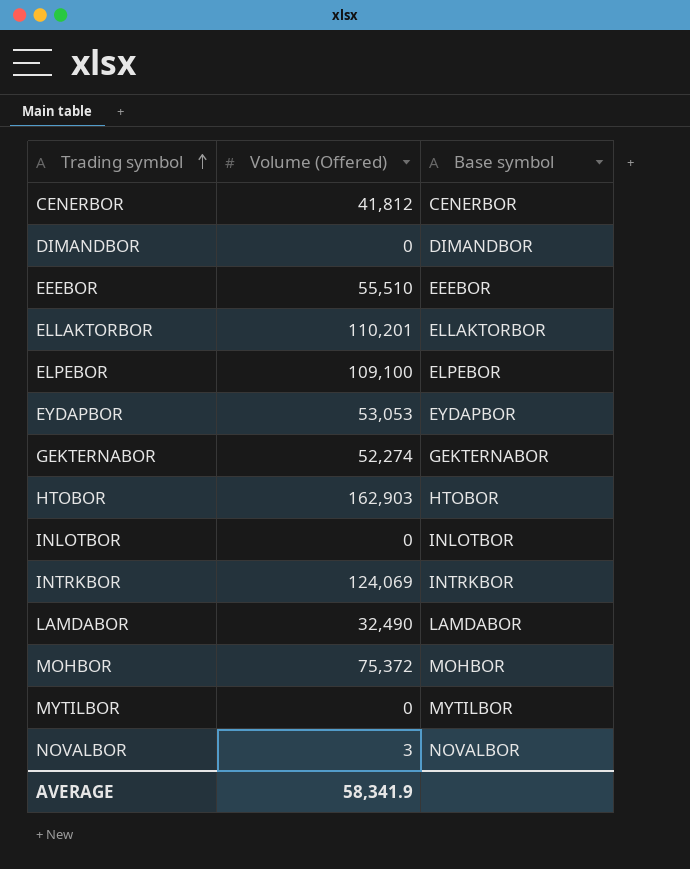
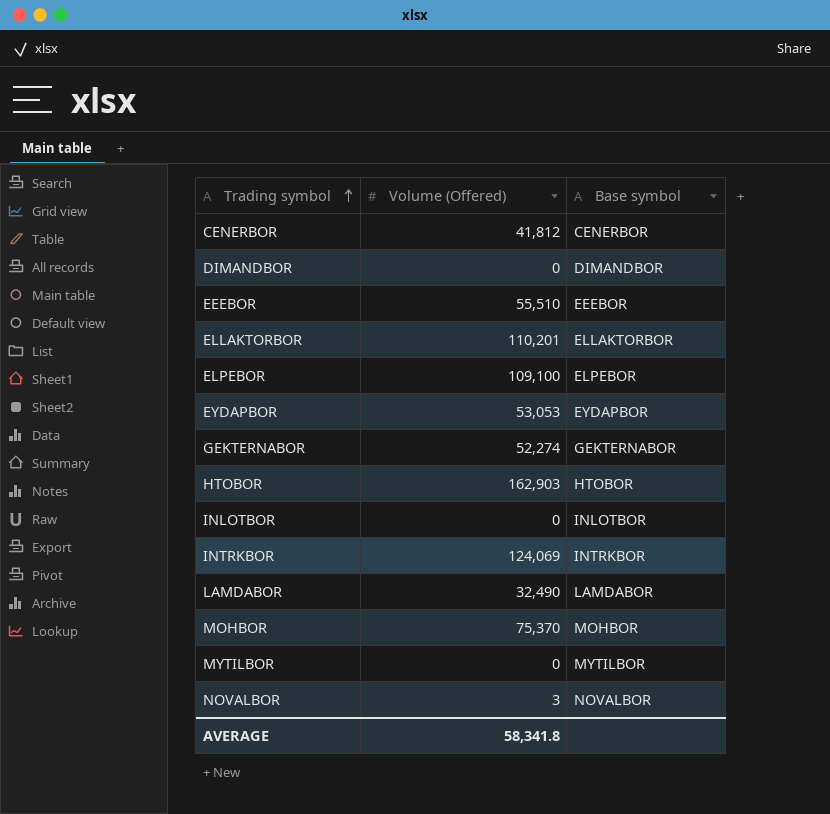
MOHBOR | Volume (Offered): 75,372 -> 75,370
AVERAGE | Volume (Offered): 58,341.9 -> 58,341.8

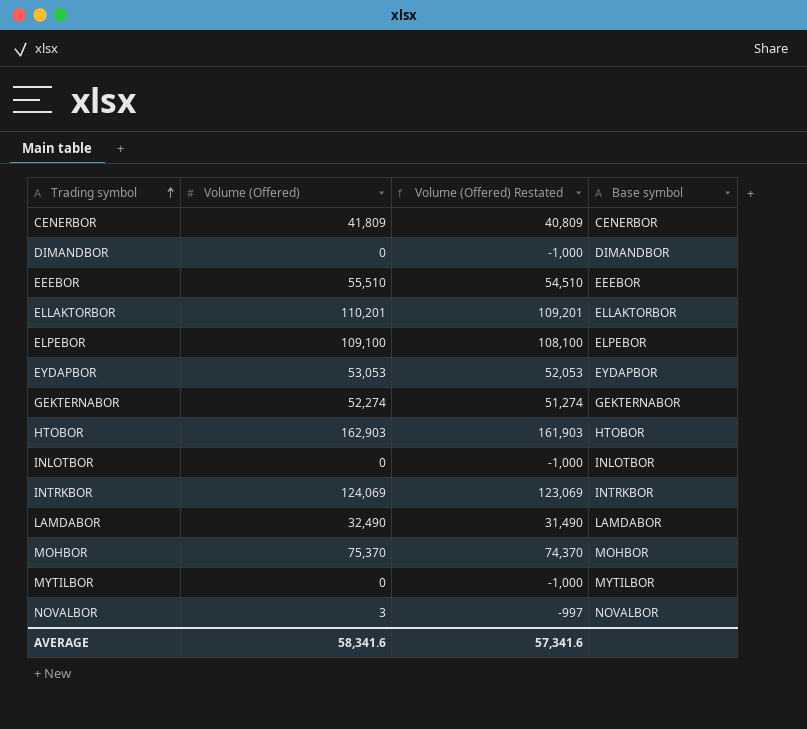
column Volume (Offered) Restated | formula: none -> [Volume (Offered)] - 1000
CENERBOR | Volume (Offered): 41,812 -> 41,809
AVERAGE | Volume (Offered): 58,341.8 -> 58,341.6

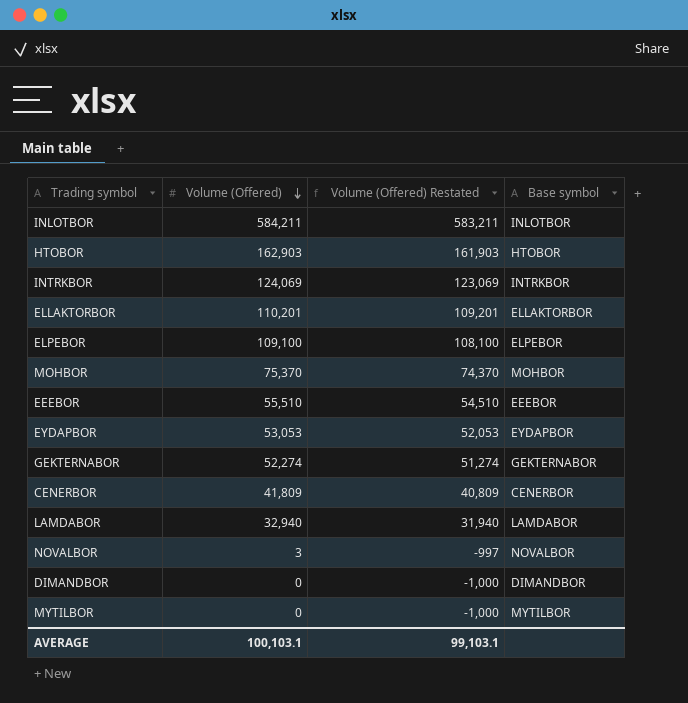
row order: Trading symbol ascending -> Volume (Offered) descending
INLOTBOR | Volume (Offered): 0 -> 584,211
INLOTBOR | Volume (Offered) Restated: -1,000 -> 583,211
LAMDABOR | Volume (Offered): 32,490 -> 32,940
LAMDABOR | Volume (Offered) Restated: 31,490 -> 31,940
AVERAGE | Volume (Offered): 58,341.6 -> 100,103.1
AVERAGE | Volume (Offered) Restated: 57,341.6 -> 99,103.1

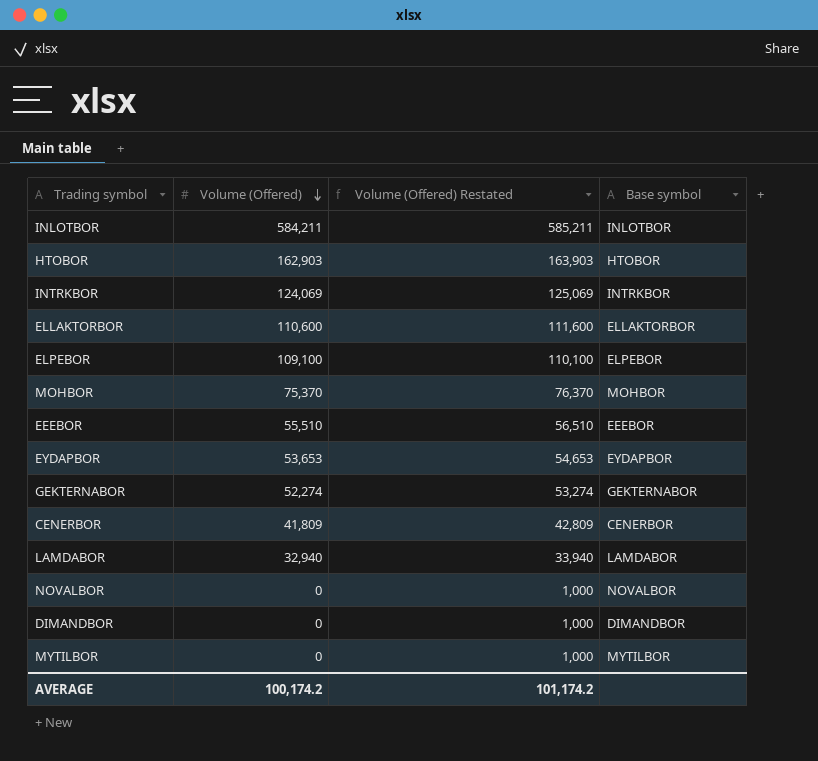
column Volume (Offered) Restated | formula: [Volume (Offered)] - 1000 -> [Volume (Offered)] + 1000
ELLAKTORBOR | Volume (Offered): 110,201 -> 110,600
EYDAPBOR | Volume (Offered): 53,053 -> 53,653
NOVALBOR | Volume (Offered): 3 -> 0
AVERAGE | Volume (Offered): 100,103.1 -> 100,174.2
AVERAGE | Volume (Offered) Restated: 99,103.1 -> 101,174.2

